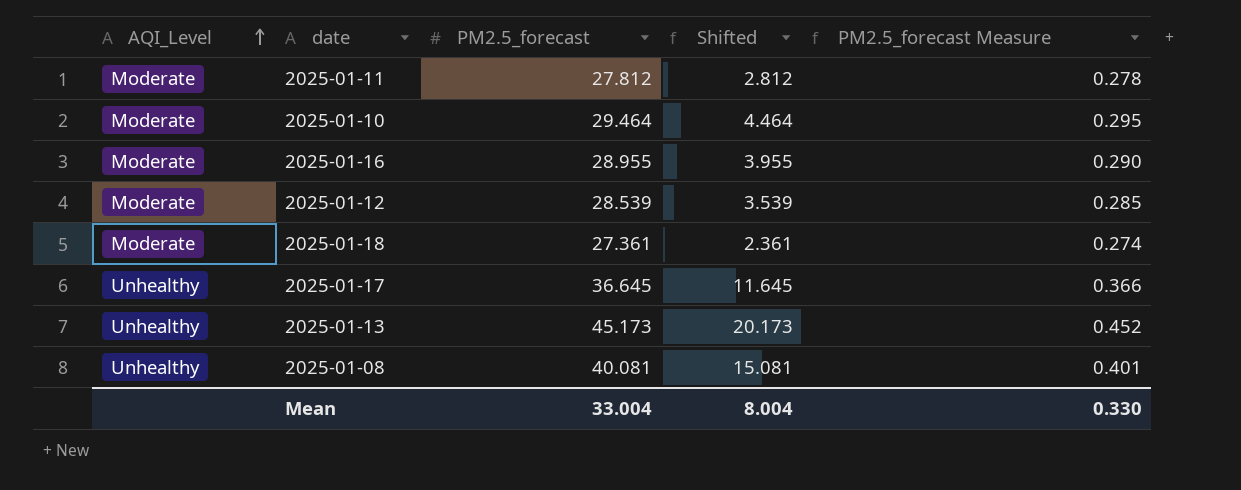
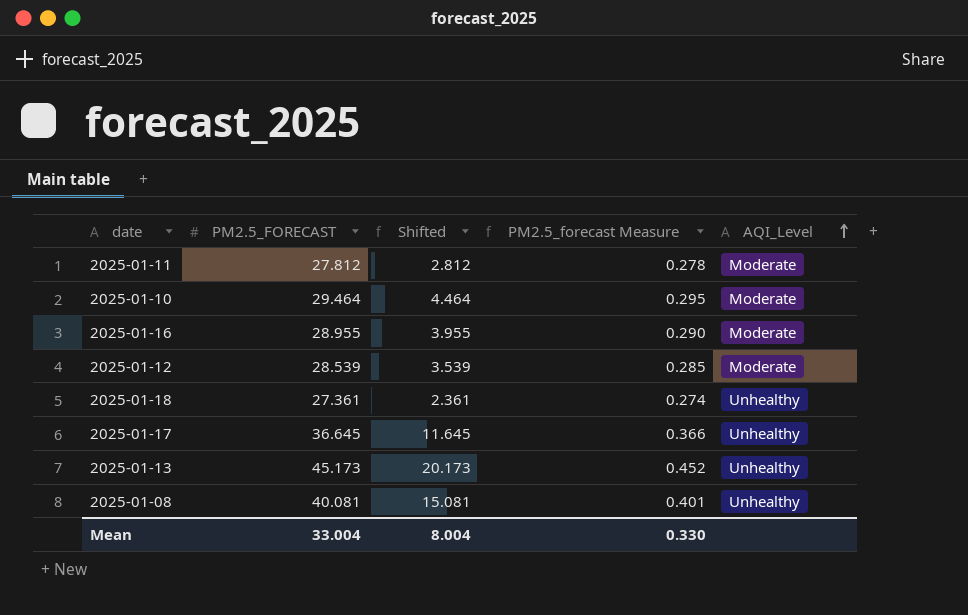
column name: PM2.5_forecast -> PM2.5_FORECAST
column AQI_Level | position: 1 -> 5
2025-01-18 | AQI_Level: Moderate -> Unhealthy

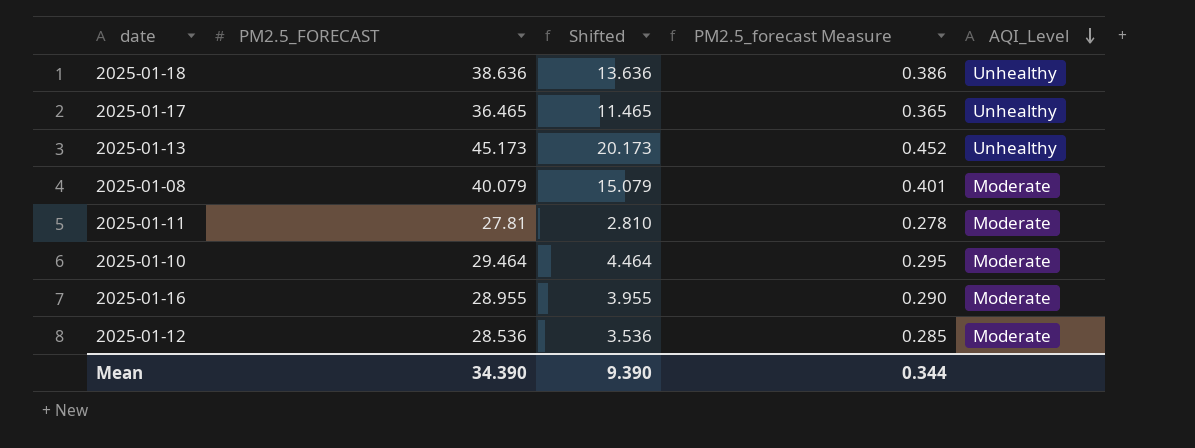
row order: AQI_Level ascending -> AQI_Level descending
2025-01-18 | PM2.5_FORECAST: 27.361 -> 38.636
2025-01-18 | Shifted: 2.361 -> 13.636
2025-01-18 | PM2.5_forecast Measure: 0.274 -> 0.386
2025-01-17 | PM2.5_FORECAST: 36.645 -> 36.465
2025-01-17 | Shifted: 11.645 -> 11.465
2025-01-17 | PM2.5_forecast Measure: 0.366 -> 0.365
2025-01-08 | PM2.5_FORECAST: 40.081 -> 40.079
2025-01-08 | Shifted: 15.081 -> 15.079
2025-01-08 | AQI_Level: Unhealthy -> Moderate
2025-01-11 | PM2.5_FORECAST: 27.812 -> 27.81
2025-01-11 | Shifted: 2.812 -> 2.810
2025-01-12 | PM2.5_FORECAST: 28.539 -> 28.536
2025-01-12 | Shifted: 3.539 -> 3.536
Mean | PM2.5_FORECAST: 33.004 -> 34.390
Mean | Shifted: 8.004 -> 9.390
Mean | PM2.5_forecast Measure: 0.330 -> 0.344

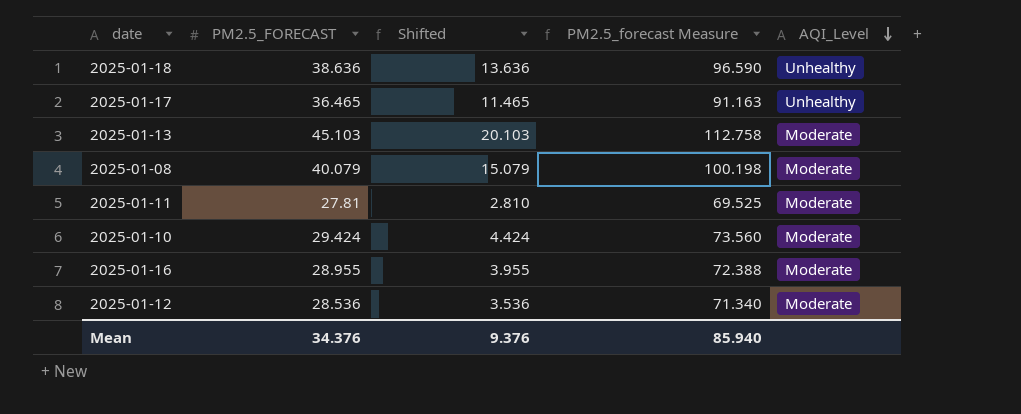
column PM2.5_forecast Measure | formula: [PM2.5_FORECAST] * 0.01 -> [PM2.5_FORECAST] * 2.5
2025-01-13 | PM2.5_FORECAST: 45.173 -> 45.103
2025-01-13 | Shifted: 20.173 -> 20.103
2025-01-13 | AQI_Level: Unhealthy -> Moderate
2025-01-10 | PM2.5_FORECAST: 29.464 -> 29.424
2025-01-10 | Shifted: 4.464 -> 4.424
Mean | PM2.5_FORECAST: 34.390 -> 34.376
Mean | Shifted: 9.390 -> 9.376
Mean | PM2.5_forecast Measure: 0.344 -> 85.940

